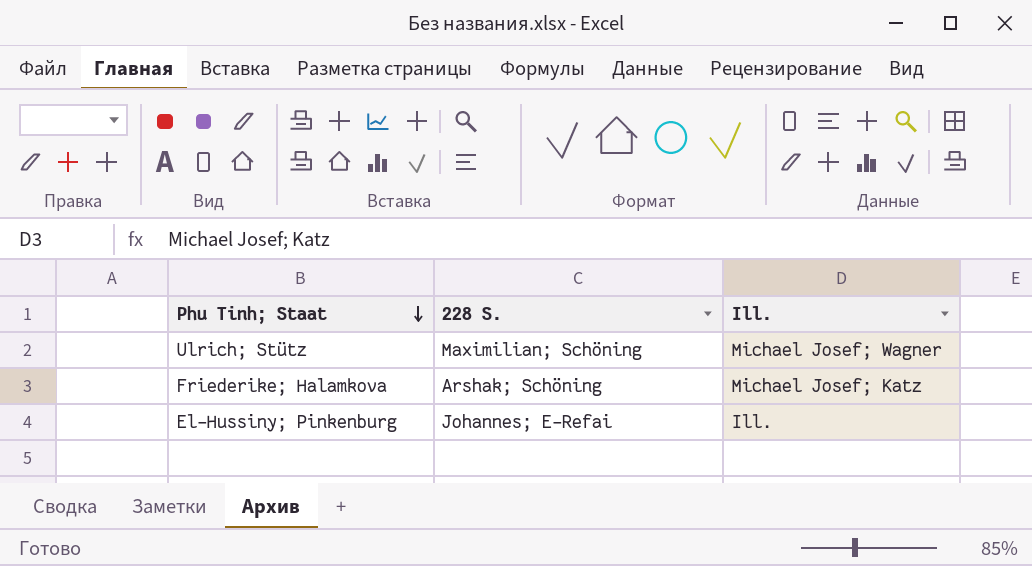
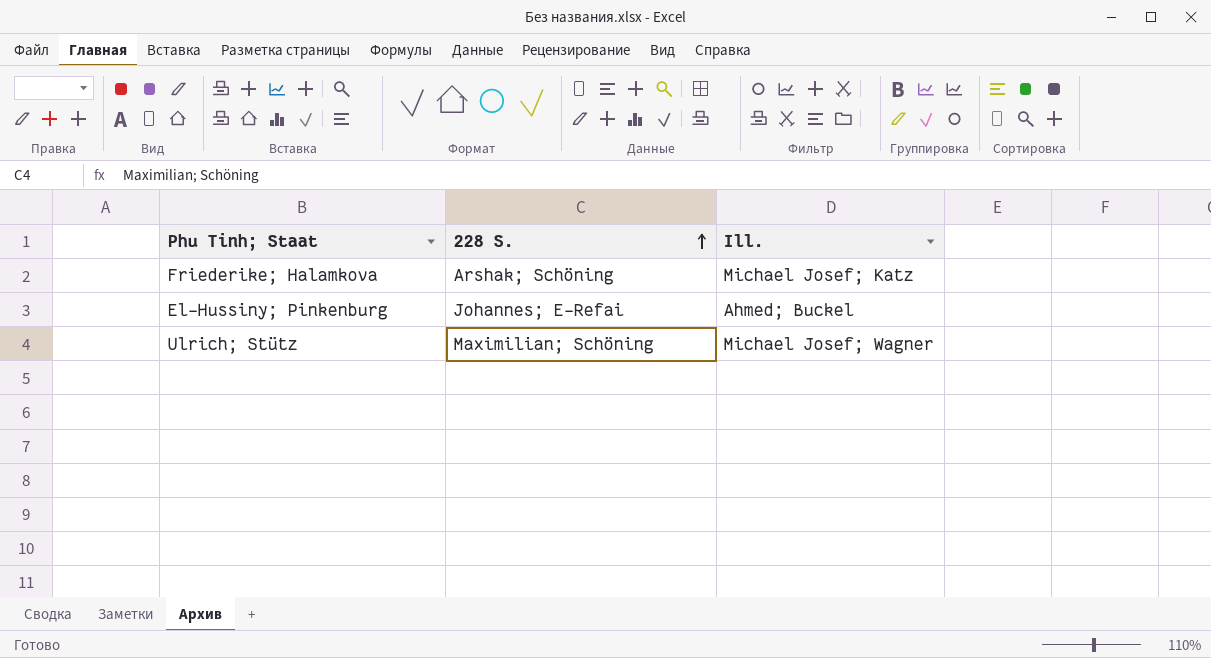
row order: Phu Tinh; Staat descending -> 228 S. ascending
El-Hussiny; Pinkenburg | Ill.: Ill. -> Ahmed; Buckel

